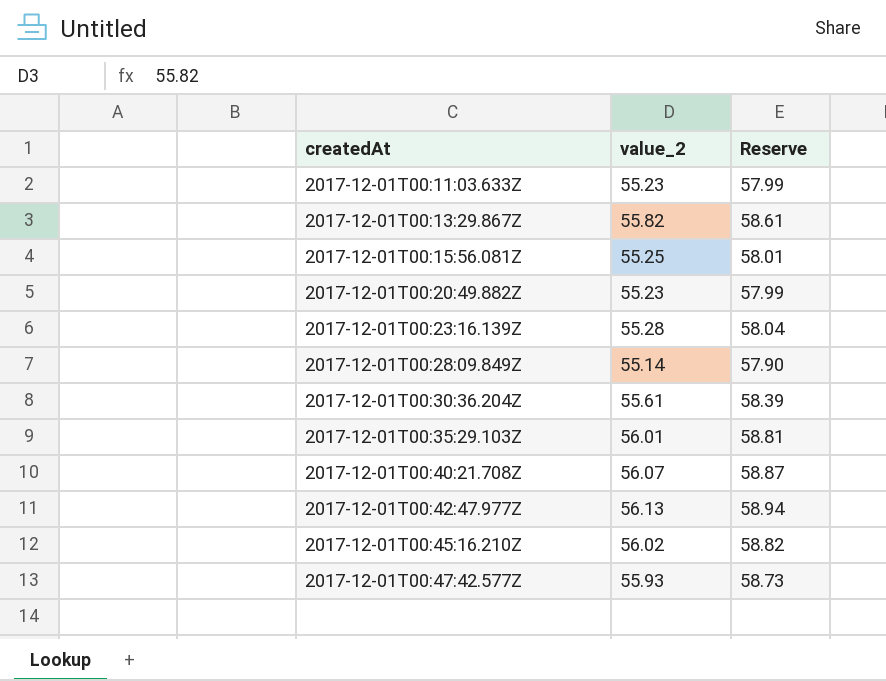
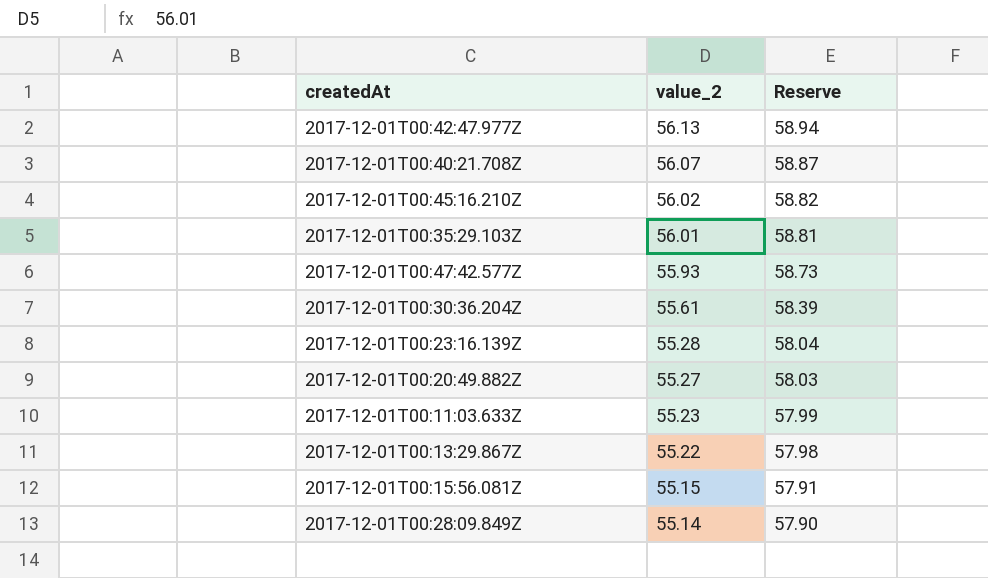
row order: createdAt ascending -> value_2 descending
2017-12-01T00:20:49.882Z | value_2: 55.23 -> 55.27
2017-12-01T00:20:49.882Z | Reserve: 57.99 -> 58.03
2017-12-01T00:13:29.867Z | value_2: 55.82 -> 55.22
2017-12-01T00:13:29.867Z | Reserve: 58.61 -> 57.98
2017-12-01T00:15:56.081Z | value_2: 55.25 -> 55.15
2017-12-01T00:15:56.081Z | Reserve: 58.01 -> 57.91

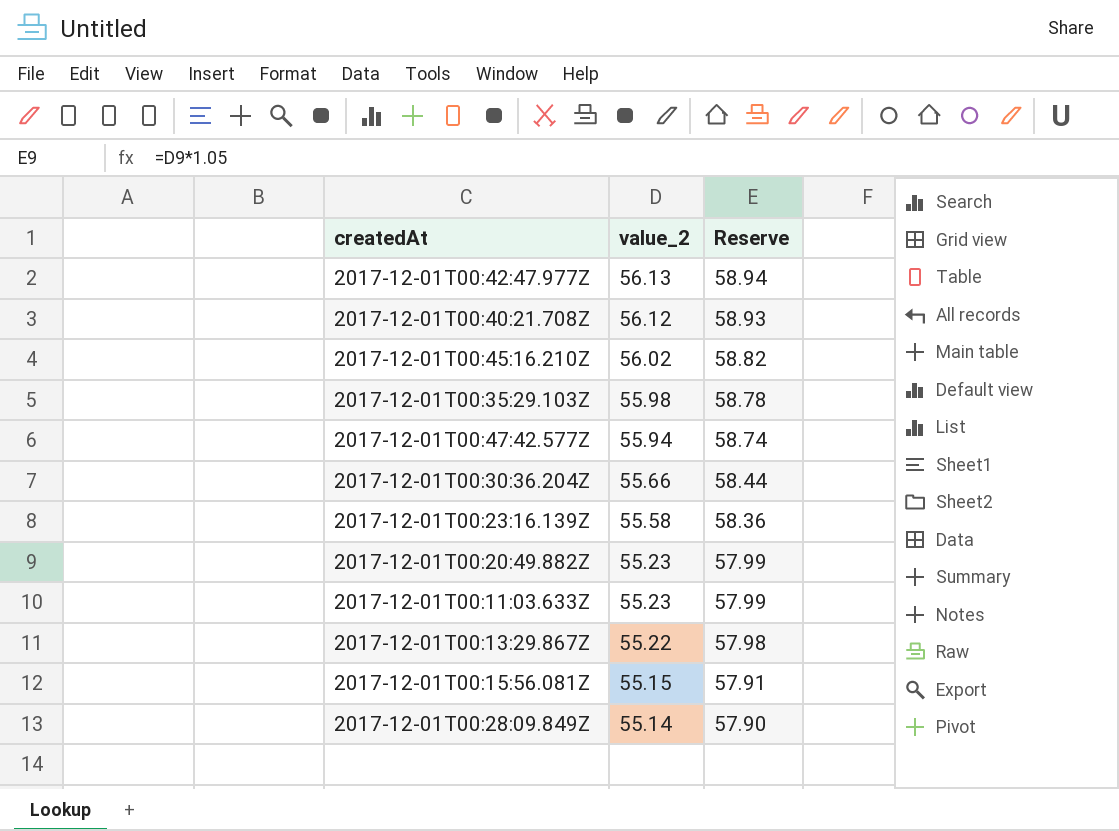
2017-12-01T00:40:21.708Z | value_2: 56.07 -> 56.12
2017-12-01T00:40:21.708Z | Reserve: 58.87 -> 58.93
2017-12-01T00:35:29.103Z | value_2: 56.01 -> 55.98
2017-12-01T00:35:29.103Z | Reserve: 58.81 -> 58.78
2017-12-01T00:47:42.577Z | value_2: 55.93 -> 55.94
2017-12-01T00:47:42.577Z | Reserve: 58.73 -> 58.74
2017-12-01T00:30:36.204Z | value_2: 55.61 -> 55.66
2017-12-01T00:30:36.204Z | Reserve: 58.39 -> 58.44
2017-12-01T00:23:16.139Z | value_2: 55.28 -> 55.58
2017-12-01T00:23:16.139Z | Reserve: 58.04 -> 58.36
2017-12-01T00:20:49.882Z | value_2: 55.27 -> 55.23
2017-12-01T00:20:49.882Z | Reserve: 58.03 -> 57.99

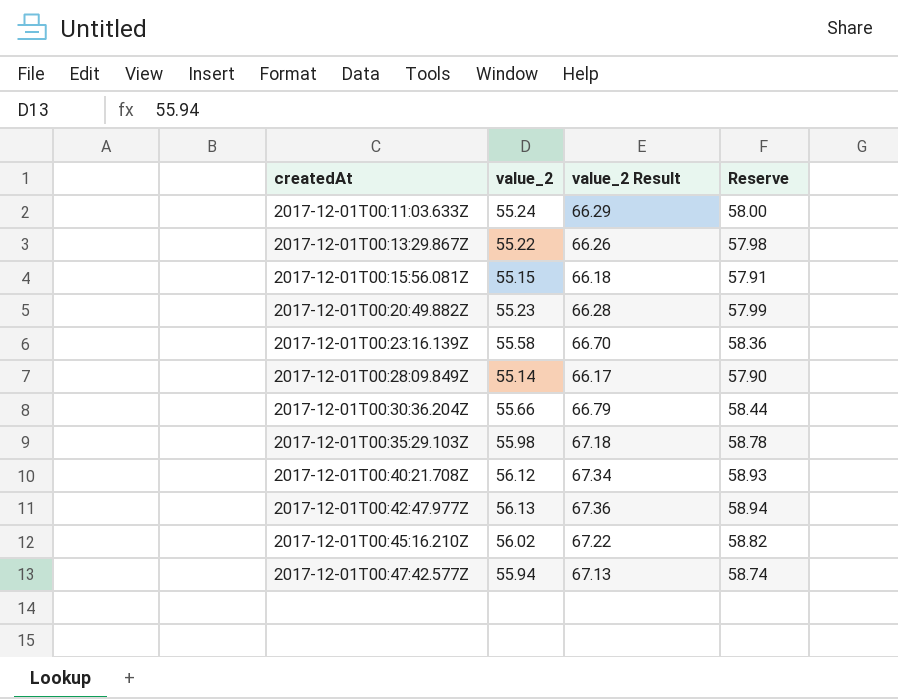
row order: value_2 descending -> createdAt ascending
column value_2 Result | formula: none -> [value_2] * 1.2
2017-12-01T00:11:03.633Z | value_2: 55.23 -> 55.24
2017-12-01T00:11:03.633Z | Reserve: 57.99 -> 58.00

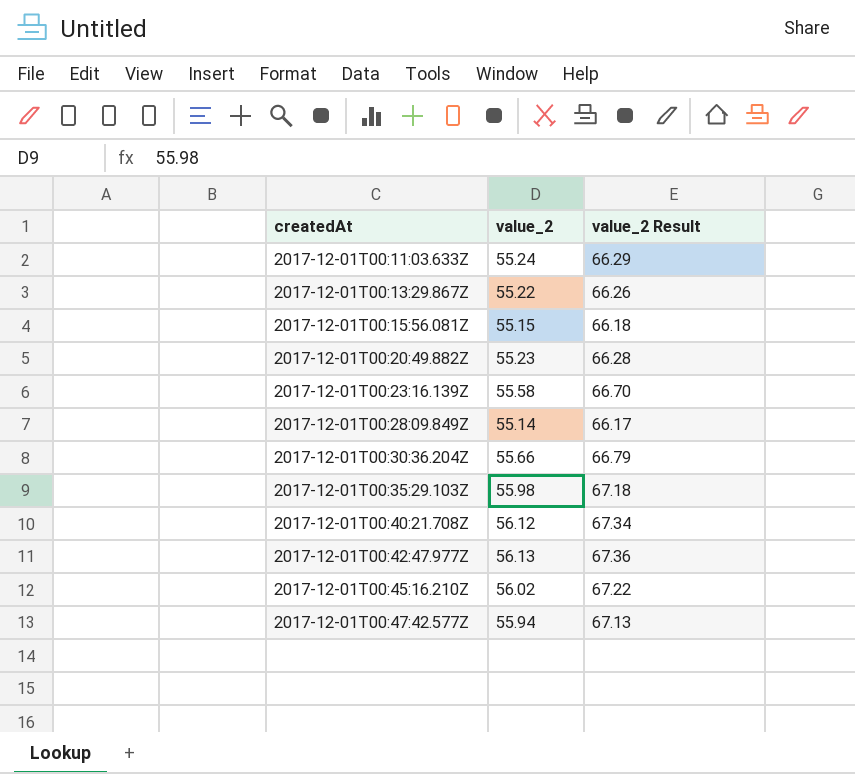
column Reserve | formula: [value_2] * 1.05 -> none

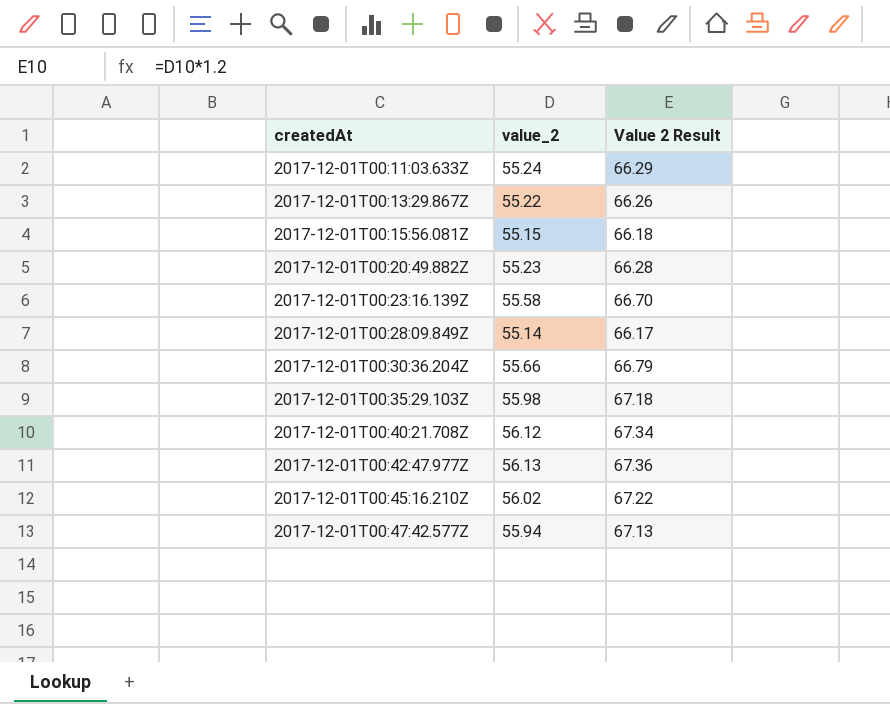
column name: value_2 Result -> Value 2 Result

